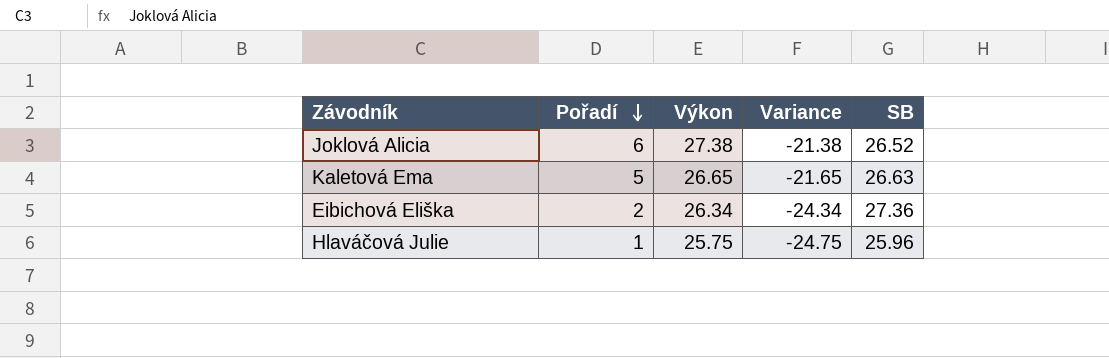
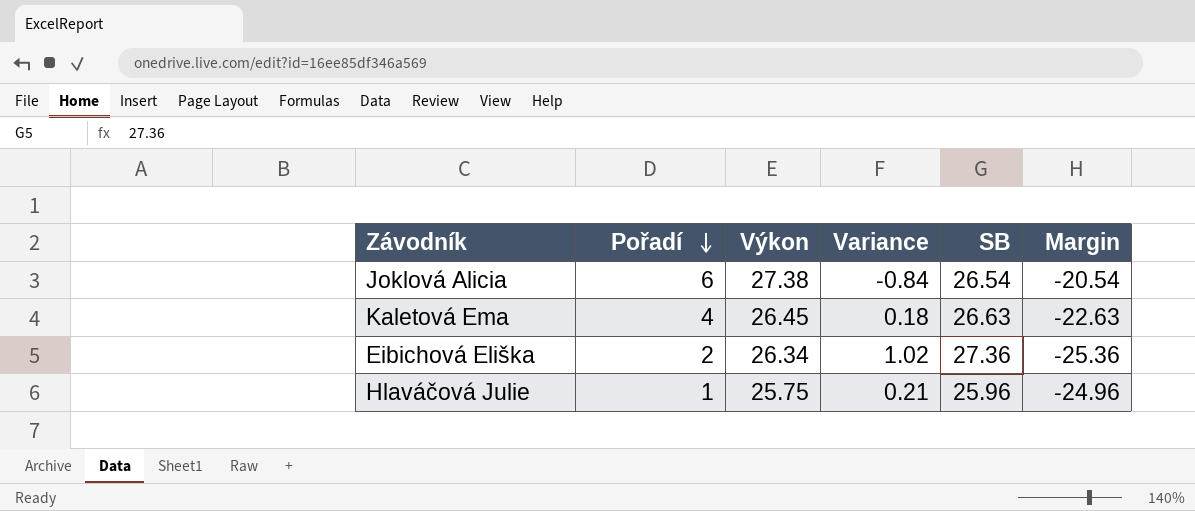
column Variance | formula: [Pořadí] - [Výkon] -> [SB] - [Výkon]
column Margin | formula: none -> [Pořadí] - [SB]
Joklová Alicia | SB: 26.52 -> 26.54
Kaletová Ema | Pořadí: 5 -> 4
Kaletová Ema | Výkon: 26.65 -> 26.45

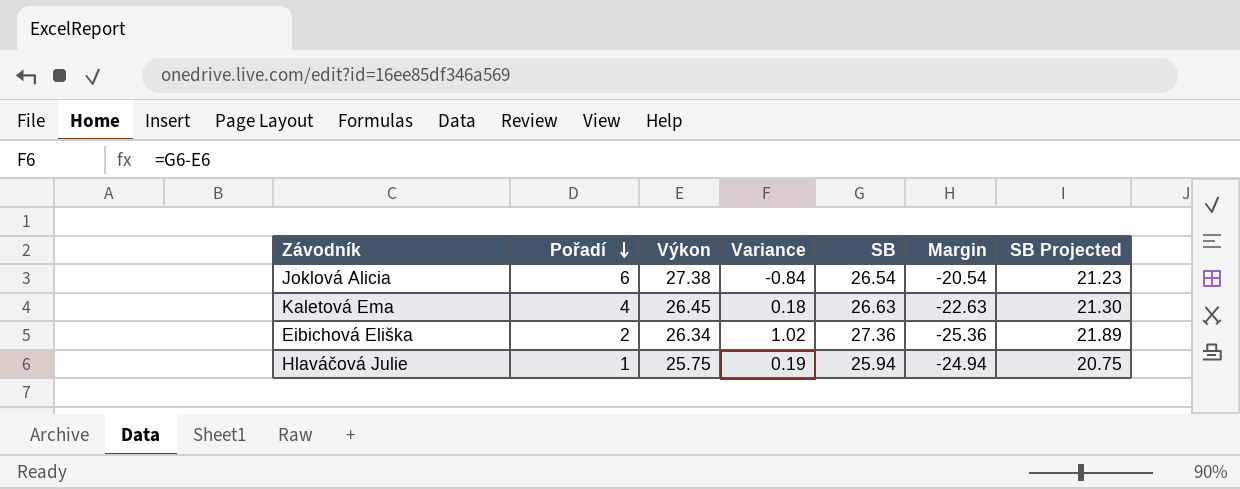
column SB Projected | formula: none -> [SB] * 0.8
Hlaváčová Julie | Variance: 0.21 -> 0.19
Hlaváčová Julie | SB: 25.96 -> 25.94
Hlaváčová Julie | Margin: -24.96 -> -24.94

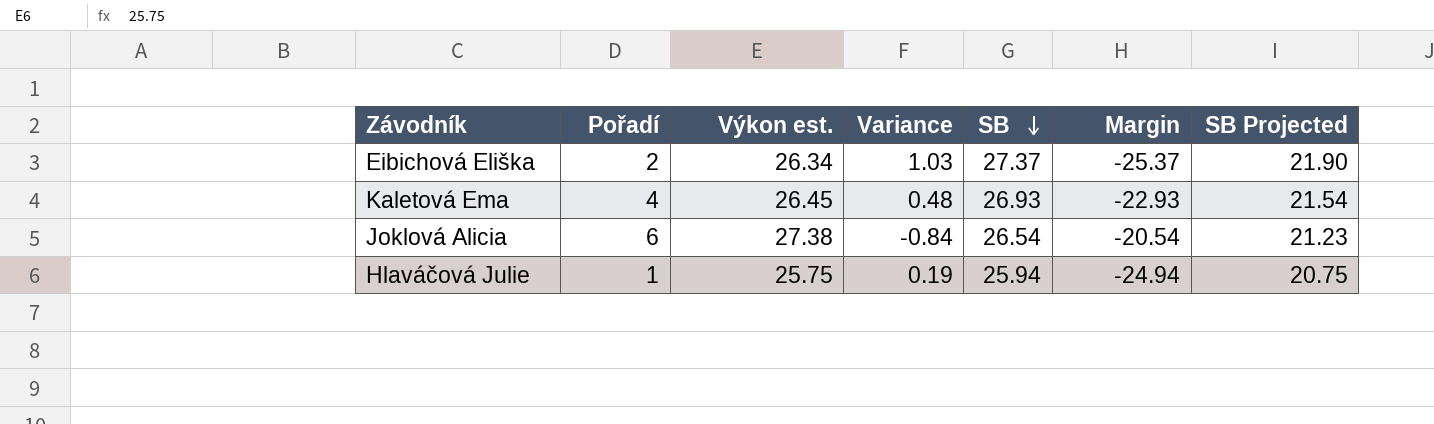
row order: Pořadí descending -> SB descending
column name: Výkon -> Výkon est.
Eibichová Eliška | Variance: 1.02 -> 1.03
Eibichová Eliška | SB: 27.36 -> 27.37
Eibichová Eliška | Margin: -25.36 -> -25.37
Eibichová Eliška | SB Projected: 21.89 -> 21.90
Kaletová Ema | Variance: 0.18 -> 0.48
Kaletová Ema | SB: 26.63 -> 26.93
Kaletová Ema | Margin: -22.63 -> -22.93
Kaletová Ema | SB Projected: 21.30 -> 21.54

